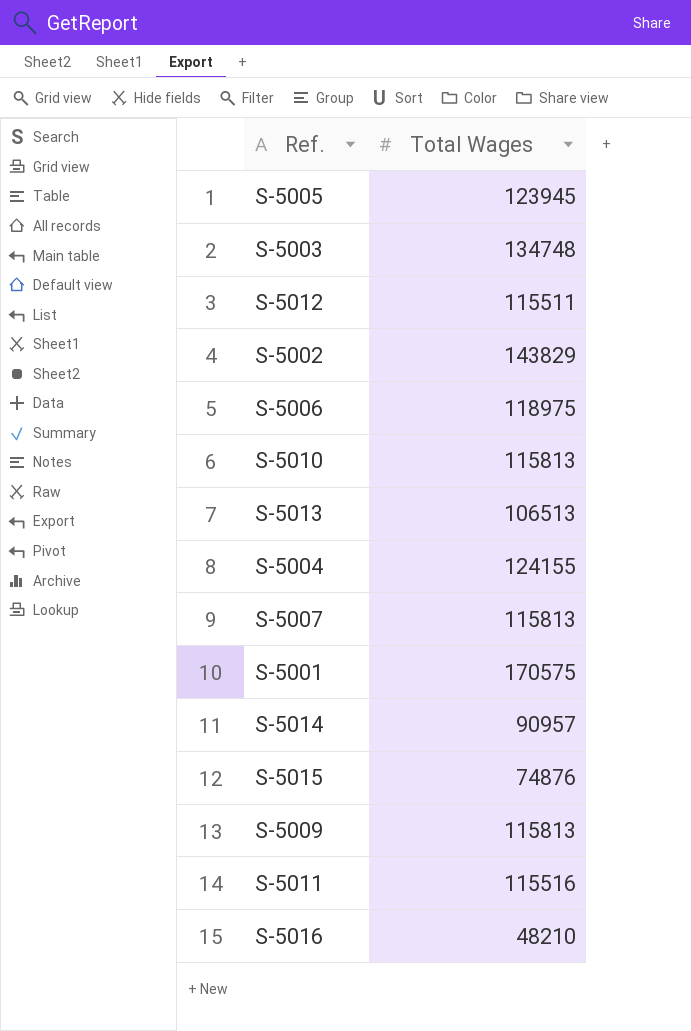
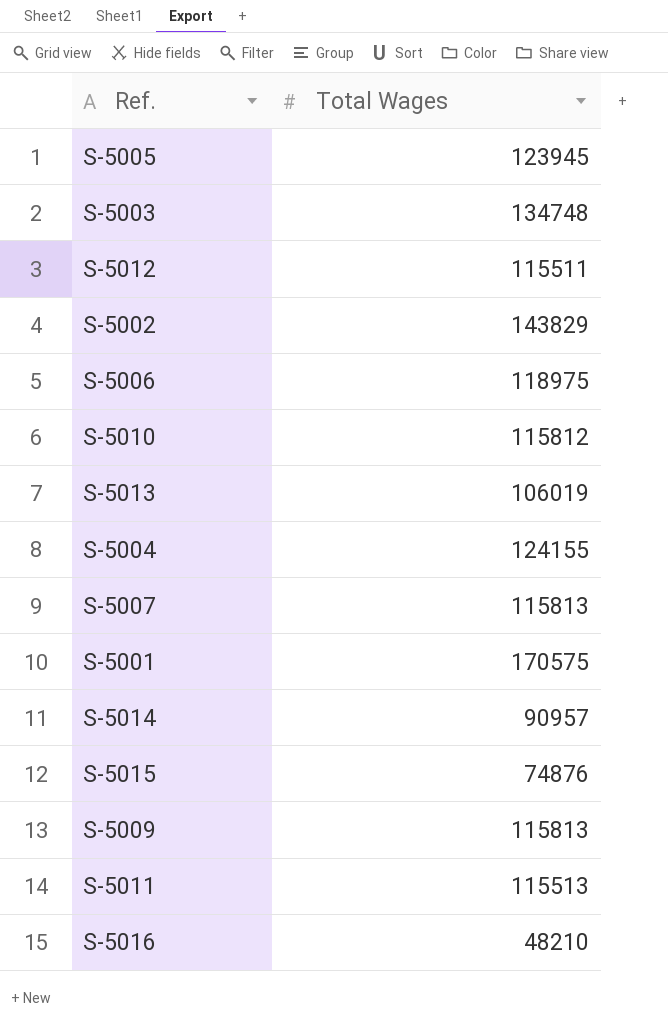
S-5010 | Total Wages: 115813 -> 115812
S-5013 | Total Wages: 106513 -> 106019
S-5011 | Total Wages: 115516 -> 115513

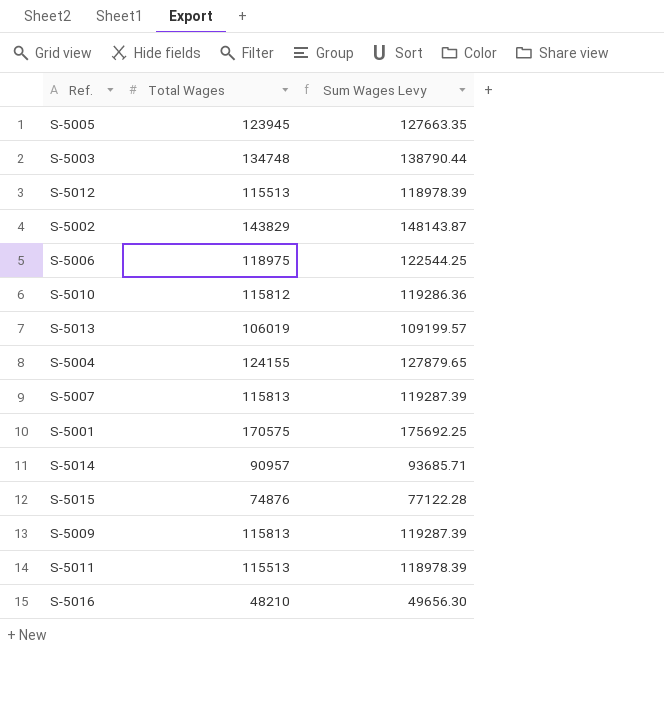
column Sum Wages Levy | formula: none -> [Total Wages] * 1.03
S-5012 | Total Wages: 115511 -> 115513

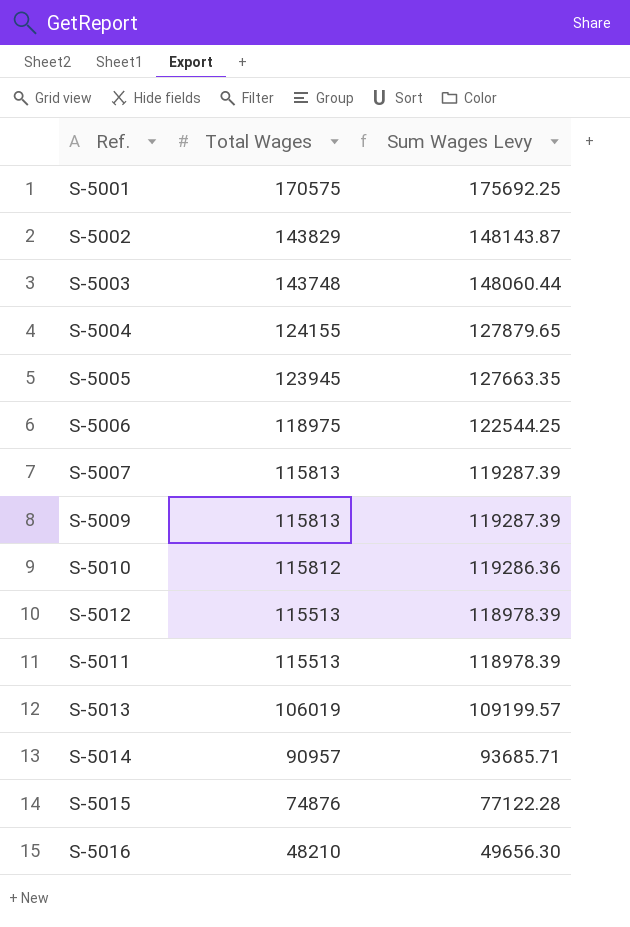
row order: none -> Total Wages descending
S-5003 | Total Wages: 134748 -> 143748
S-5003 | Sum Wages Levy: 138790.44 -> 148060.44

